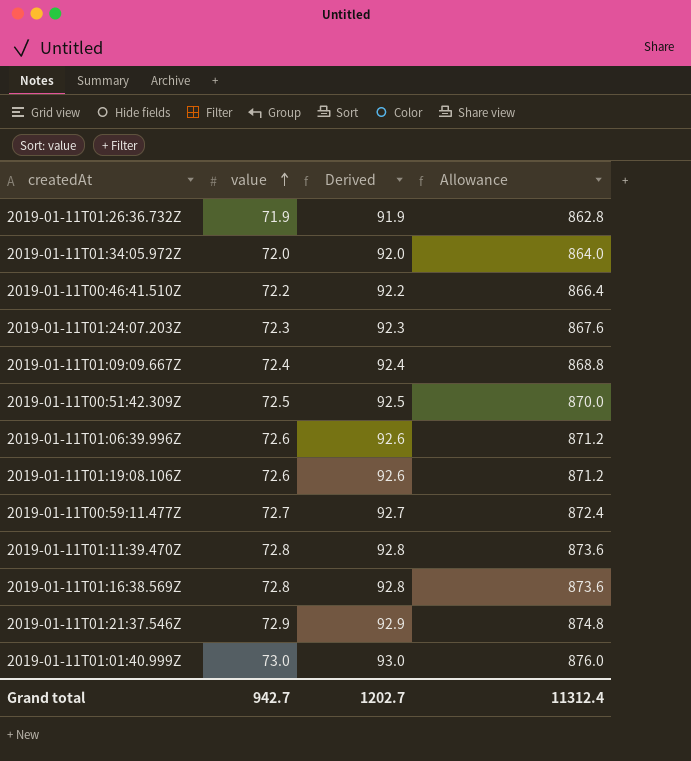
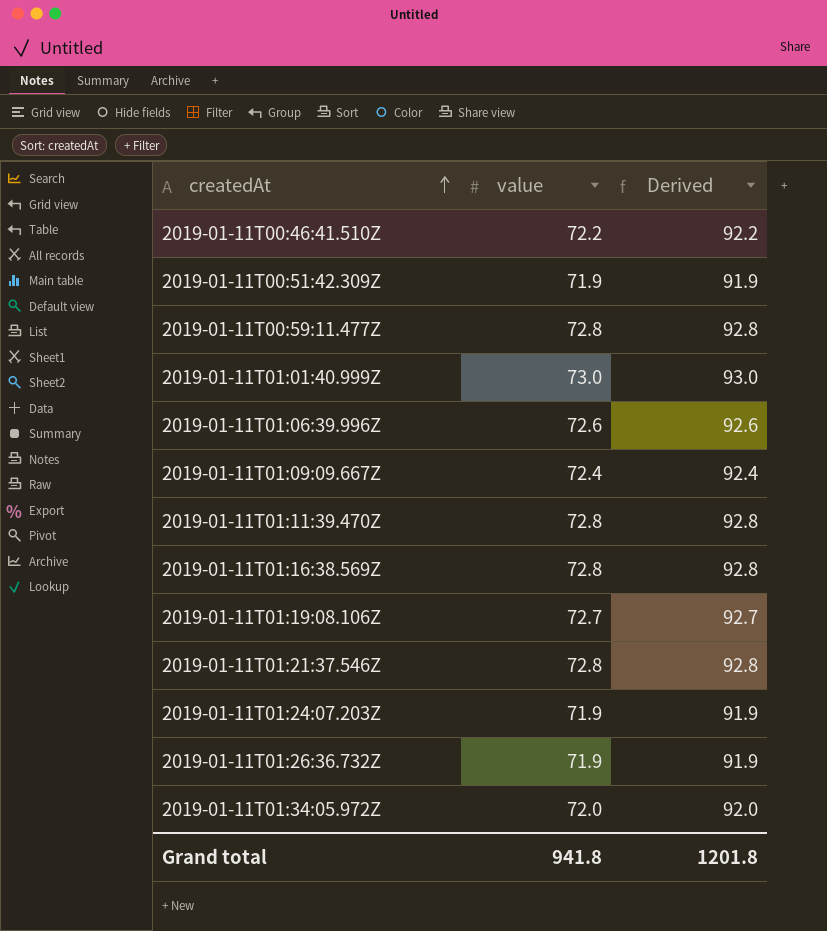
row order: value ascending -> createdAt ascending
column Allowance | formula: [value] * 12 -> none
2019-01-11T00:51:42.309Z | value: 72.5 -> 71.9
2019-01-11T00:51:42.309Z | Derived: 92.5 -> 91.9
2019-01-11T00:59:11.477Z | value: 72.7 -> 72.8
2019-01-11T00:59:11.477Z | Derived: 92.7 -> 92.8
2019-01-11T01:19:08.106Z | value: 72.6 -> 72.7
2019-01-11T01:19:08.106Z | Derived: 92.6 -> 92.7
2019-01-11T01:21:37.546Z | value: 72.9 -> 72.8
2019-01-11T01:21:37.546Z | Derived: 92.9 -> 92.8
2019-01-11T01:24:07.203Z | value: 72.3 -> 71.9
2019-01-11T01:24:07.203Z | Derived: 92.3 -> 91.9
Grand total | value: 942.7 -> 941.8
Grand total | Derived: 1202.7 -> 1201.8

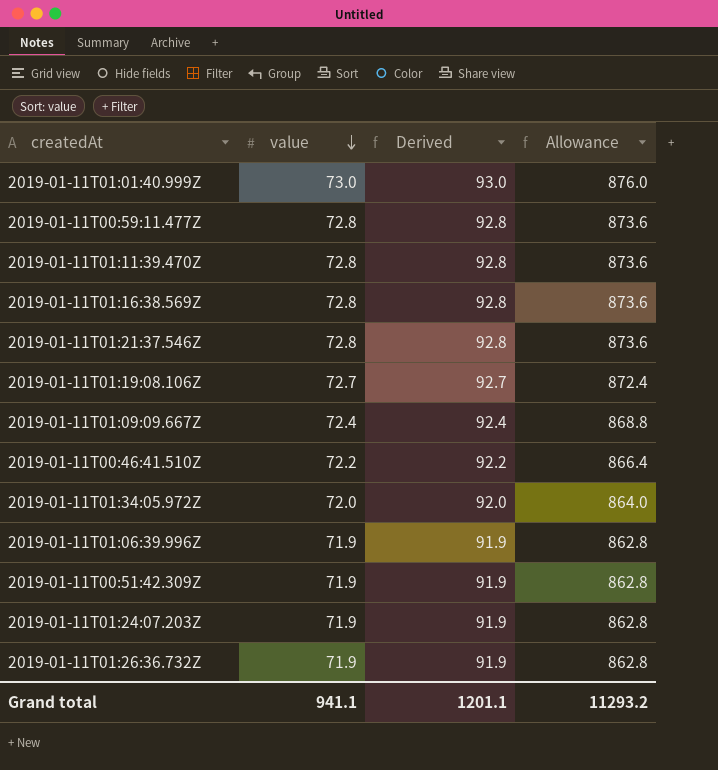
row order: createdAt ascending -> value descending
column Allowance | formula: none -> [value] * 12
2019-01-11T01:06:39.996Z | value: 72.6 -> 71.9
2019-01-11T01:06:39.996Z | Derived: 92.6 -> 91.9
Grand total | value: 941.8 -> 941.1
Grand total | Derived: 1201.8 -> 1201.1

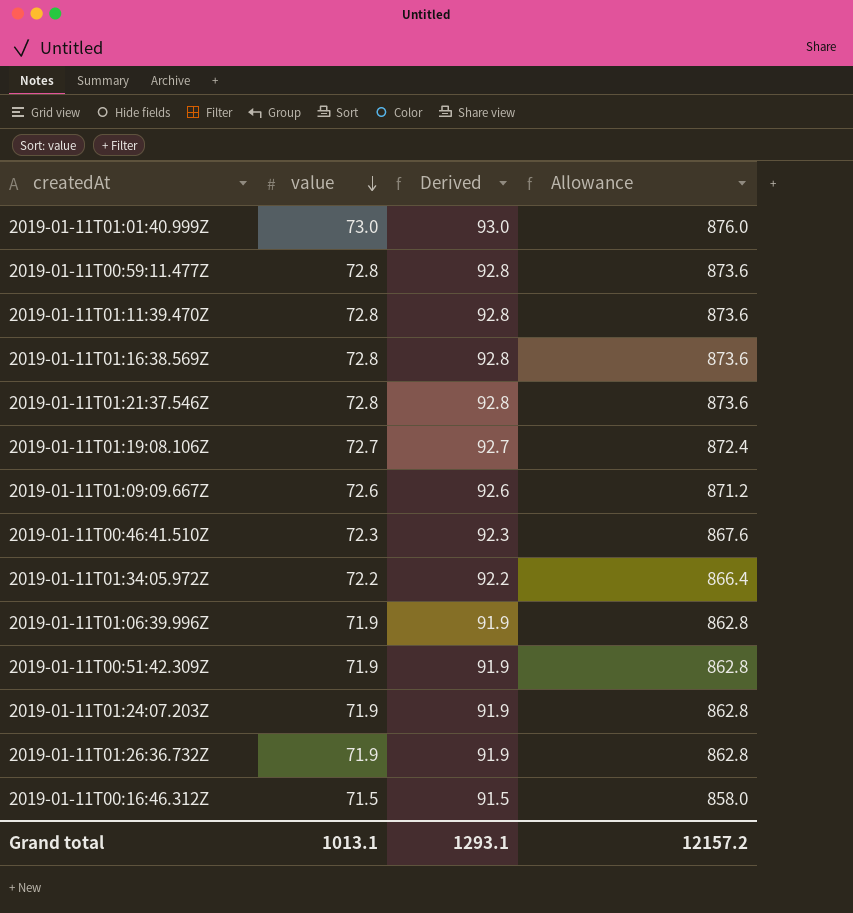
2019-01-11T01:09:09.667Z | value: 72.4 -> 72.6
2019-01-11T01:09:09.667Z | Derived: 92.4 -> 92.6
2019-01-11T01:09:09.667Z | Allowance: 868.8 -> 871.2
2019-01-11T00:46:41.510Z | value: 72.2 -> 72.3
2019-01-11T00:46:41.510Z | Derived: 92.2 -> 92.3
2019-01-11T00:46:41.510Z | Allowance: 866.4 -> 867.6
2019-01-11T01:34:05.972Z | value: 72.0 -> 72.2
2019-01-11T01:34:05.972Z | Derived: 92.0 -> 92.2
2019-01-11T01:34:05.972Z | Allowance: 864.0 -> 866.4
row 2019-01-11T00:16:46.312Z: none -> 71.5 | 91.5 | 858.0
Grand total | value: 941.1 -> 1013.1
Grand total | Derived: 1201.1 -> 1293.1
Grand total | Allowance: 11293.2 -> 12157.2

